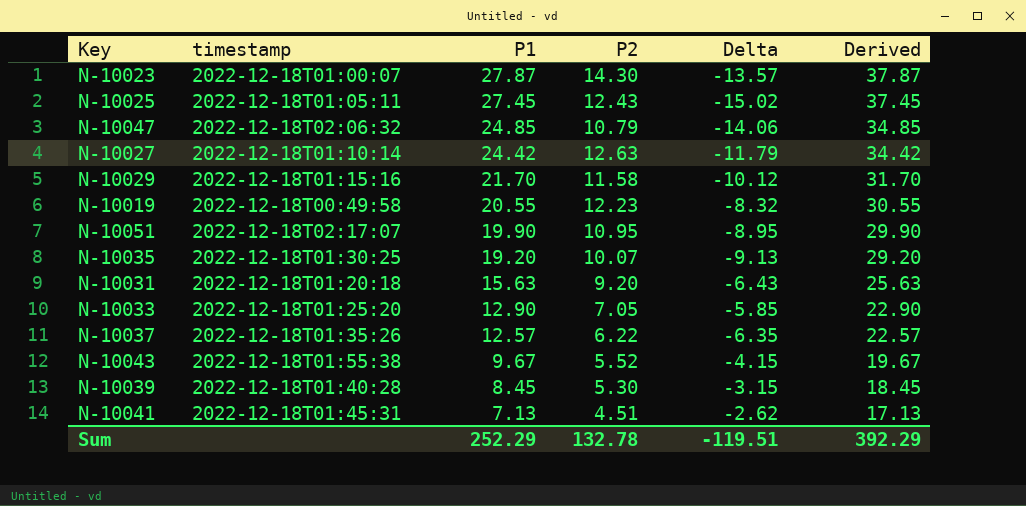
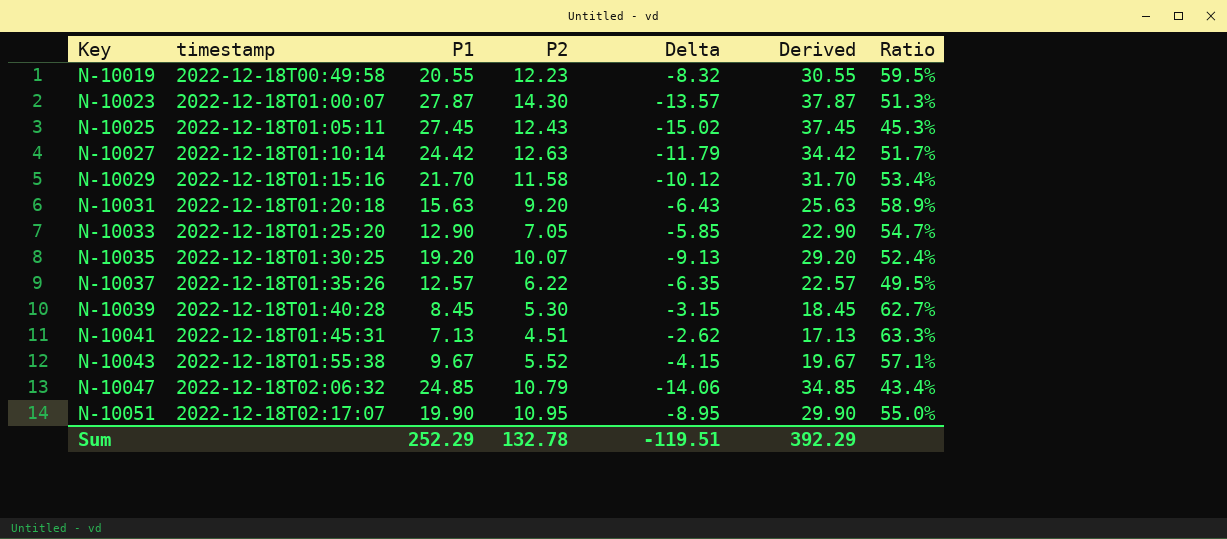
row order: P1 descending -> Key ascending
column Ratio | formula: none -> [P2] / [P1]

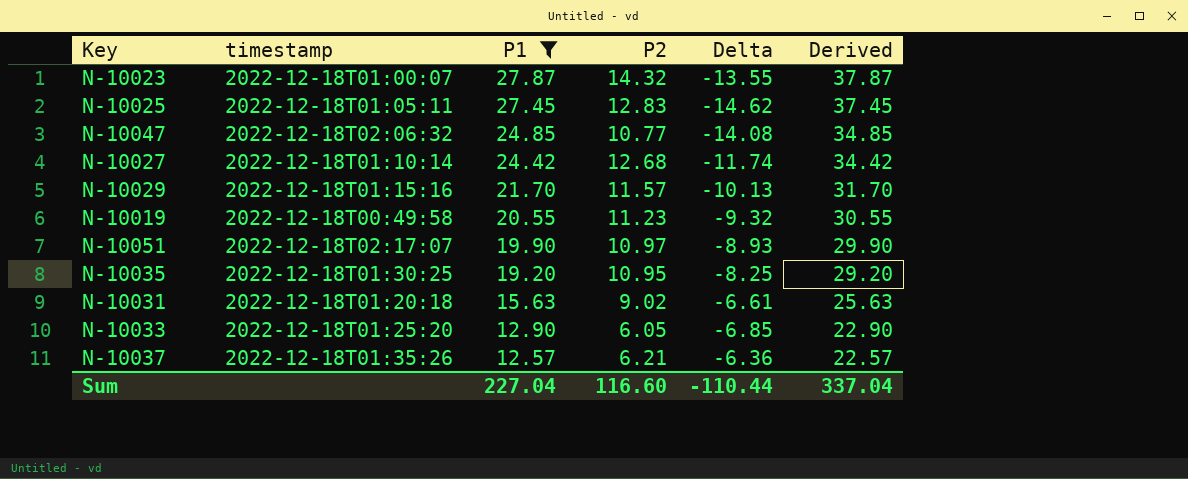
filter: none -> P1 >= 12.57
row order: Key ascending -> P1 descending
column Ratio | formula: [P2] / [P1] -> none
N-10023 | P2: 14.30 -> 14.32
N-10023 | Delta: -13.57 -> -13.55
N-10025 | P2: 12.43 -> 12.83
N-10025 | Delta: -15.02 -> -14.62
N-10047 | P2: 10.79 -> 10.77
N-10047 | Delta: -14.06 -> -14.08
N-10027 | P2: 12.63 -> 12.68
N-10027 | Delta: -11.79 -> -11.74
N-10029 | P2: 11.58 -> 11.57
N-10029 | Delta: -10.12 -> -10.13
N-10019 | P2: 12.23 -> 11.23
N-10019 | Delta: -8.32 -> -9.32
N-10051 | P2: 10.95 -> 10.97
N-10051 | Delta: -8.95 -> -8.93
N-10035 | P2: 10.07 -> 10.95
N-10035 | Delta: -9.13 -> -8.25
N-10031 | P2: 9.20 -> 9.02
N-10031 | Delta: -6.43 -> -6.61
N-10033 | P2: 7.05 -> 6.05
N-10033 | Delta: -5.85 -> -6.85
N-10037 | P2: 6.22 -> 6.21
N-10037 | Delta: -6.35 -> -6.36
Sum | P1: 252.29 -> 227.04
Sum | P2: 132.78 -> 116.60
Sum | Delta: -119.51 -> -110.44
Sum | Derived: 392.29 -> 337.04

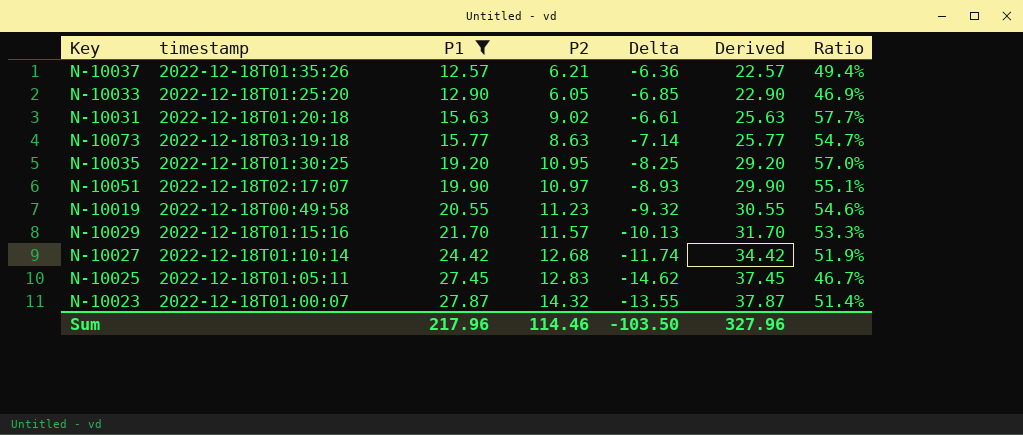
row order: P1 descending -> P1 ascending
column Ratio | formula: none -> [P2] / [P1]
row N-10047: 2022-12-18T02:06:32 | 24.85 | 10.77 | -14.08 | 34.85 -> none
row N-10073: none -> 2022-12-18T03:19:18 | 15.77 | 8.63 | -7.14 | 25.77 | 54.7%
Sum | P1: 227.04 -> 217.96
Sum | P2: 116.60 -> 114.46
Sum | Delta: -110.44 -> -103.50
Sum | Derived: 337.04 -> 327.96

